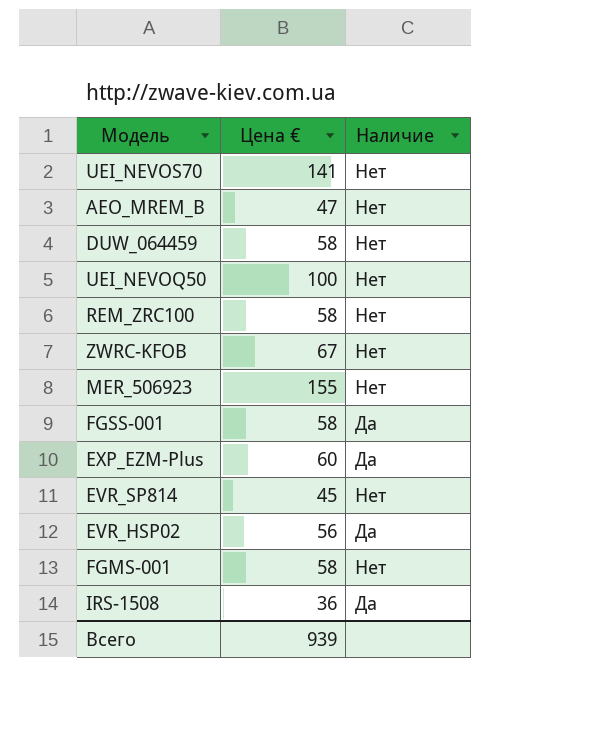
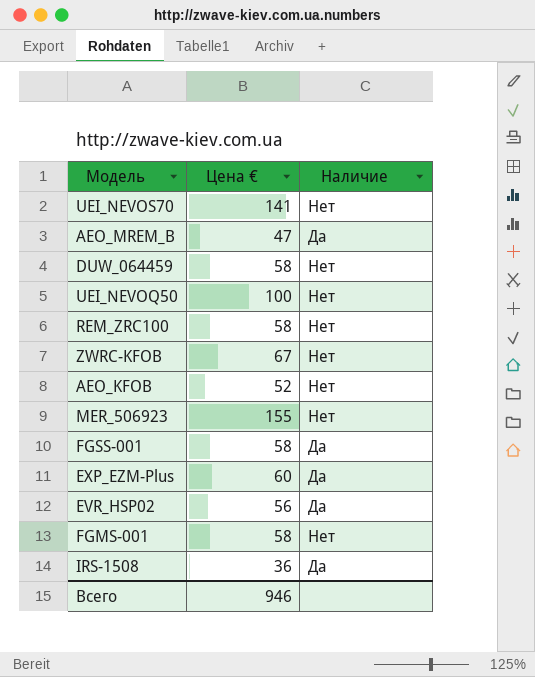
row EVR_SP814: 45 | Нет -> none
AEO_MREM_B | Наличие: Нет -> Да
row AEO_KFOB: none -> 52 | Нет
Всего | Цена €: 939 -> 946

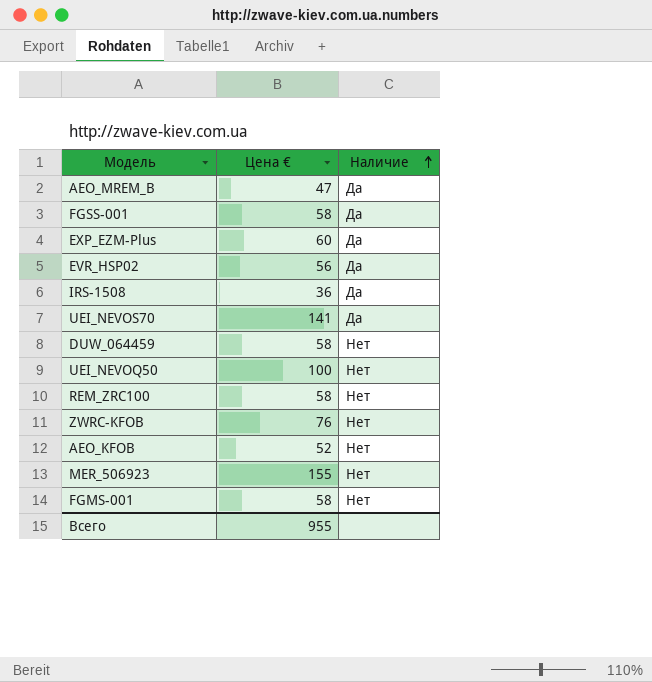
row order: none -> Наличие ascending
UEI_NEVOS70 | Наличие: Нет -> Да
ZWRC-KFOB | Цена €: 67 -> 76
Всего | Цена €: 946 -> 955

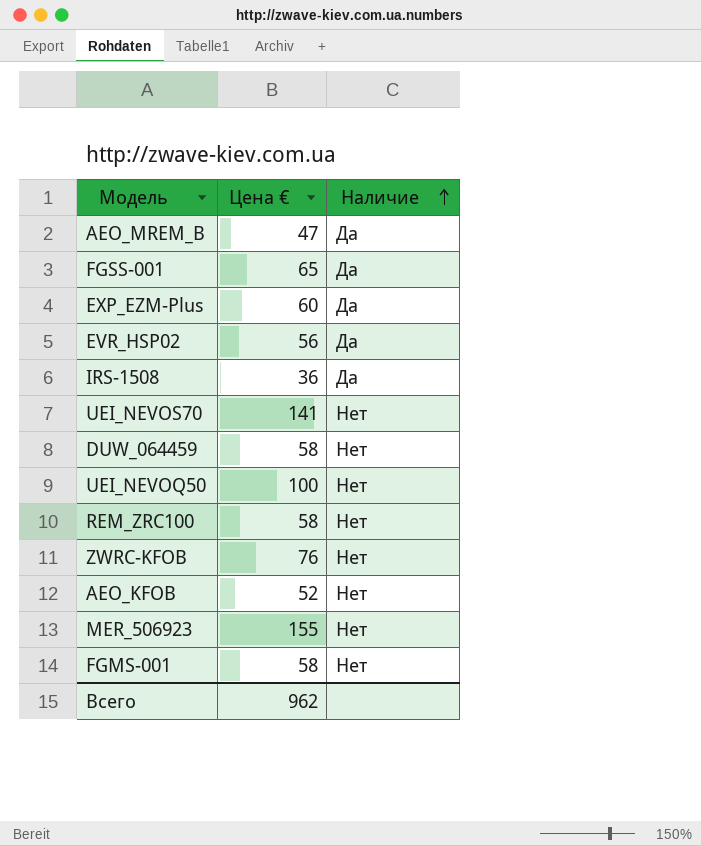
FGSS-001 | Цена €: 58 -> 65
UEI_NEVOS70 | Наличие: Да -> Нет
Всего | Цена €: 955 -> 962

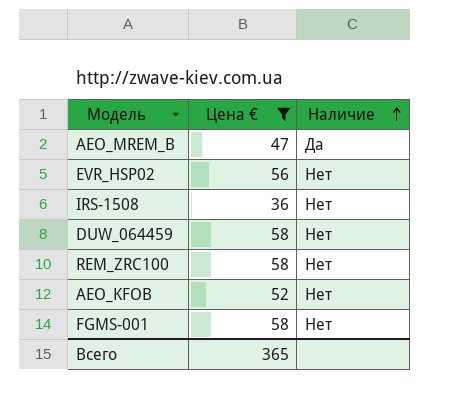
filter: none -> Цена € <= 58
EVR_HSP02 | Наличие: Да -> Нет
IRS-1508 | Наличие: Да -> Нет
Всего | Цена €: 962 -> 365

